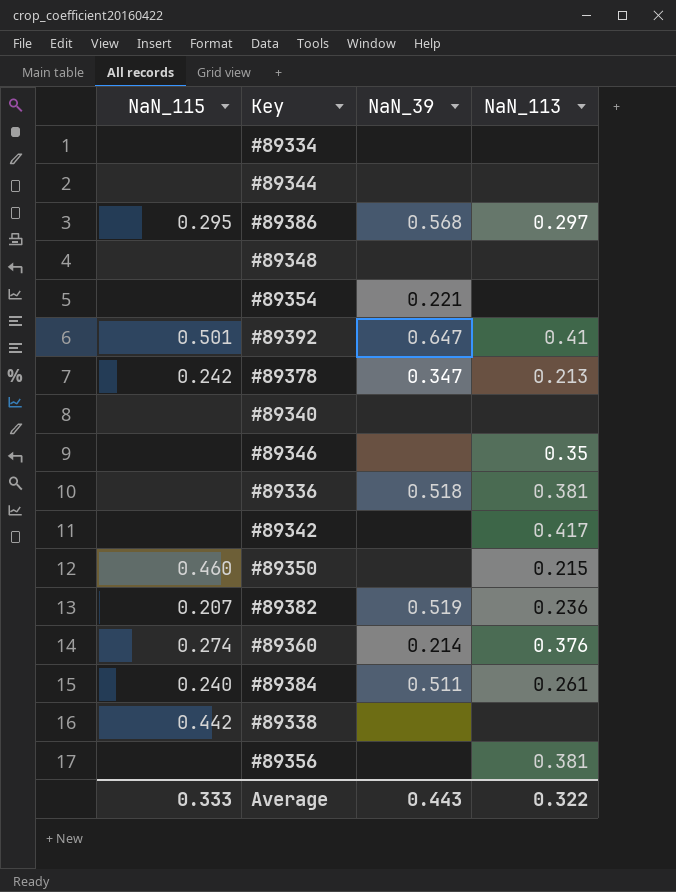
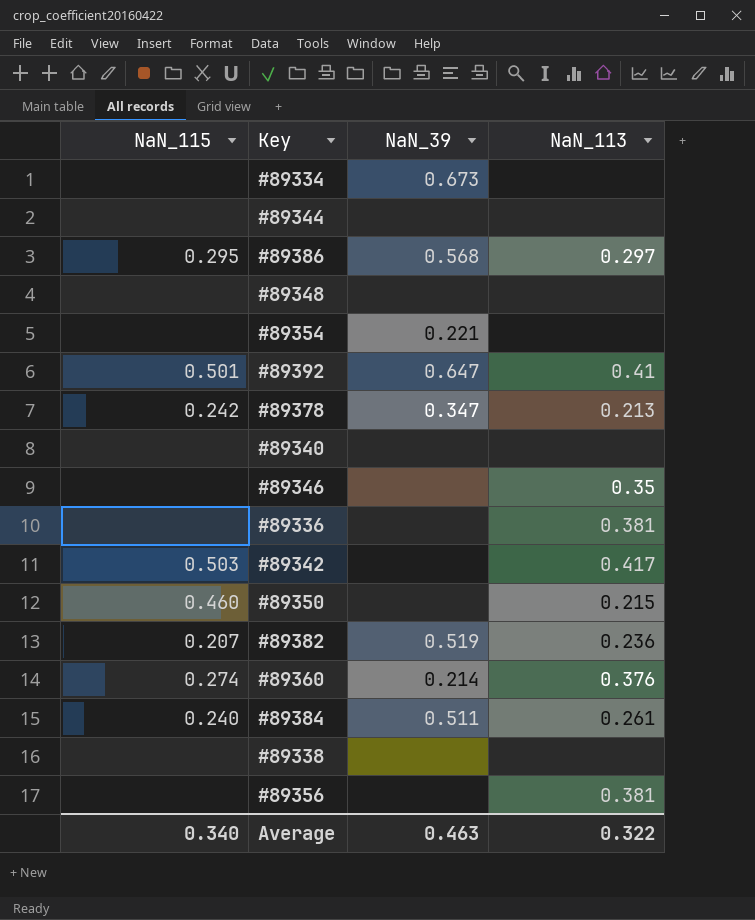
#89334 | NaN_39: none -> 0.673
#89336 | NaN_39: 0.518 -> none
#89342 | NaN_115: none -> 0.503
#89338 | NaN_115: 0.442 -> none
Average | NaN_115: 0.333 -> 0.340
Average | NaN_39: 0.443 -> 0.463

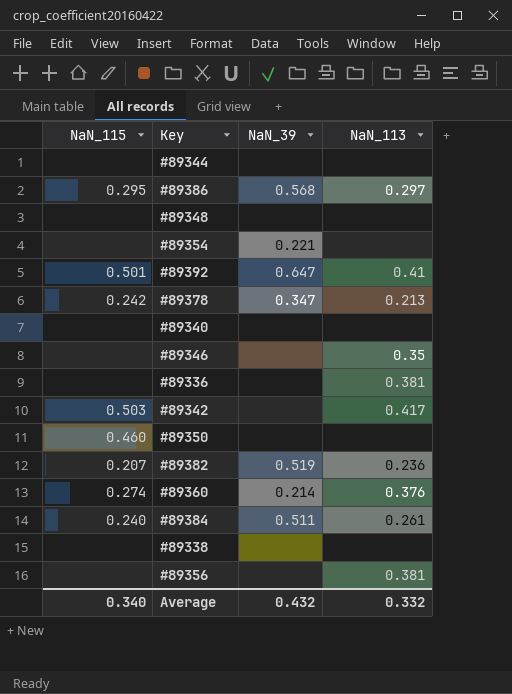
row #89334: none | 0.673 | none -> none
#89350 | NaN_113: 0.215 -> none
Average | NaN_39: 0.463 -> 0.432
Average | NaN_113: 0.322 -> 0.332

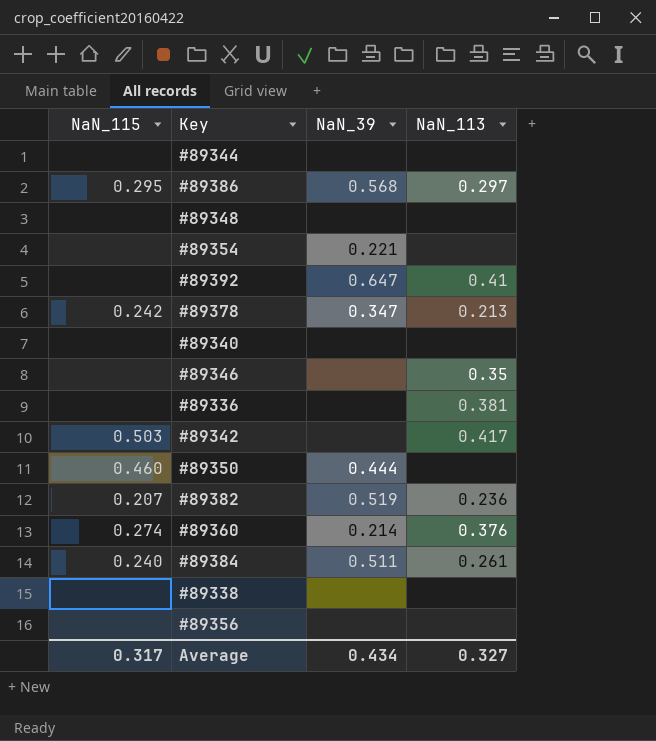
#89392 | NaN_115: 0.501 -> none
#89350 | NaN_39: none -> 0.444
#89356 | NaN_113: 0.381 -> none
Average | NaN_115: 0.340 -> 0.317
Average | NaN_39: 0.432 -> 0.434
Average | NaN_113: 0.332 -> 0.327

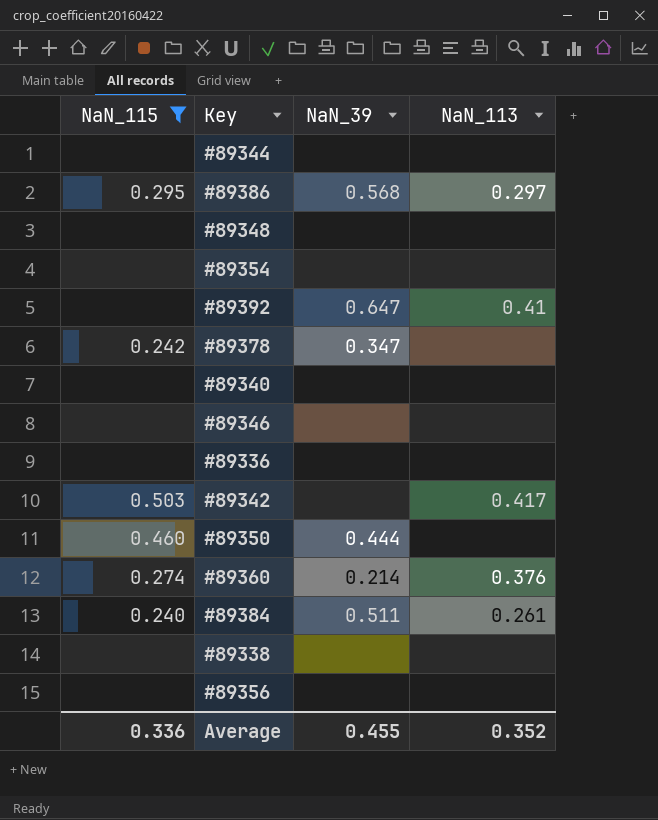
filter: none -> NaN_115 != 0.207
#89354 | NaN_39: 0.221 -> none
#89378 | NaN_113: 0.213 -> none
#89346 | NaN_113: 0.35 -> none
#89336 | NaN_113: 0.381 -> none
Average | NaN_115: 0.317 -> 0.336
Average | NaN_39: 0.434 -> 0.455
Average | NaN_113: 0.327 -> 0.352

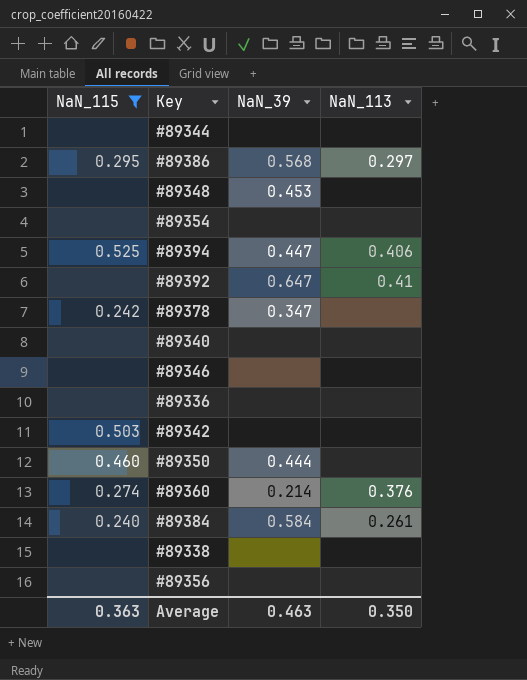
#89348 | NaN_39: none -> 0.453
row #89394: none -> 0.525 | 0.447 | 0.406
#89342 | NaN_113: 0.417 -> none
#89384 | NaN_39: 0.511 -> 0.584
Average | NaN_115: 0.336 -> 0.363
Average | NaN_39: 0.455 -> 0.463
Average | NaN_113: 0.352 -> 0.350

